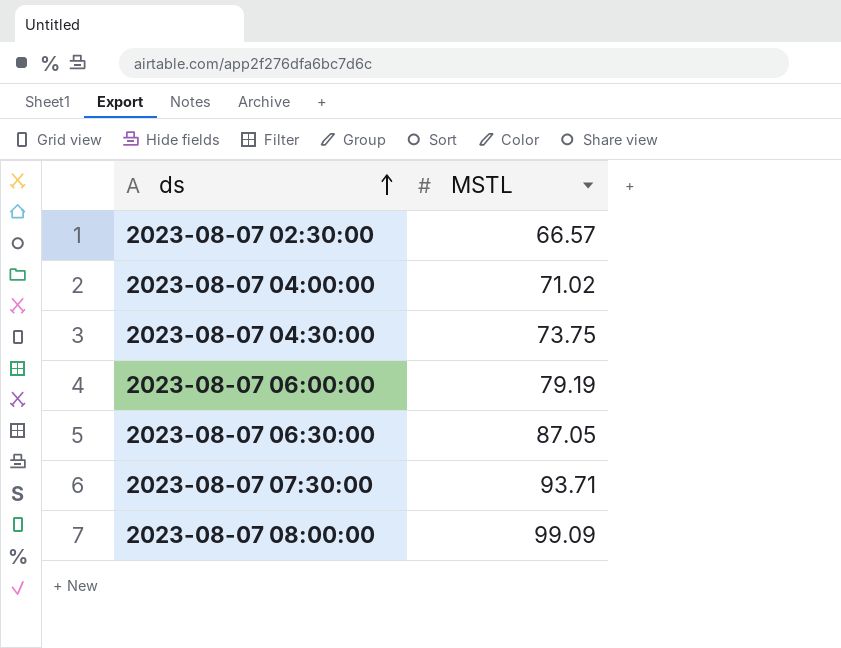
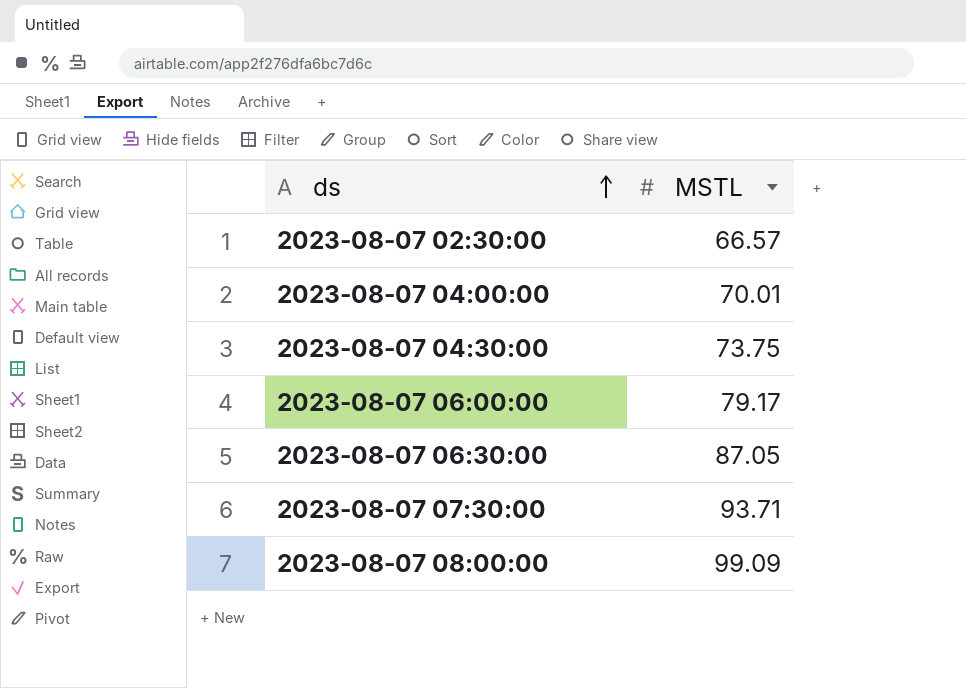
2023-08-07 04:00:00 | MSTL: 71.02 -> 70.01
2023-08-07 06:00:00 | MSTL: 79.19 -> 79.17

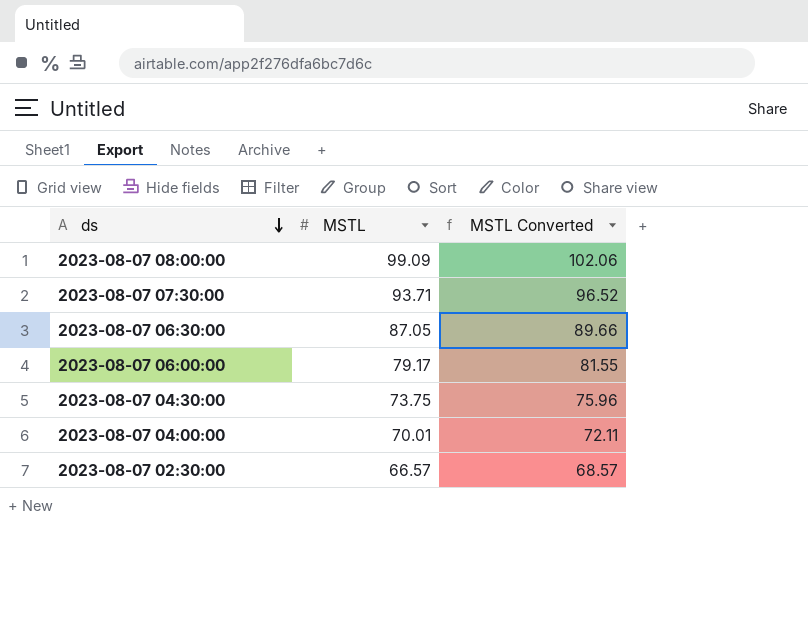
row order: ds ascending -> ds descending
column MSTL Converted | formula: none -> [MSTL] * 1.03

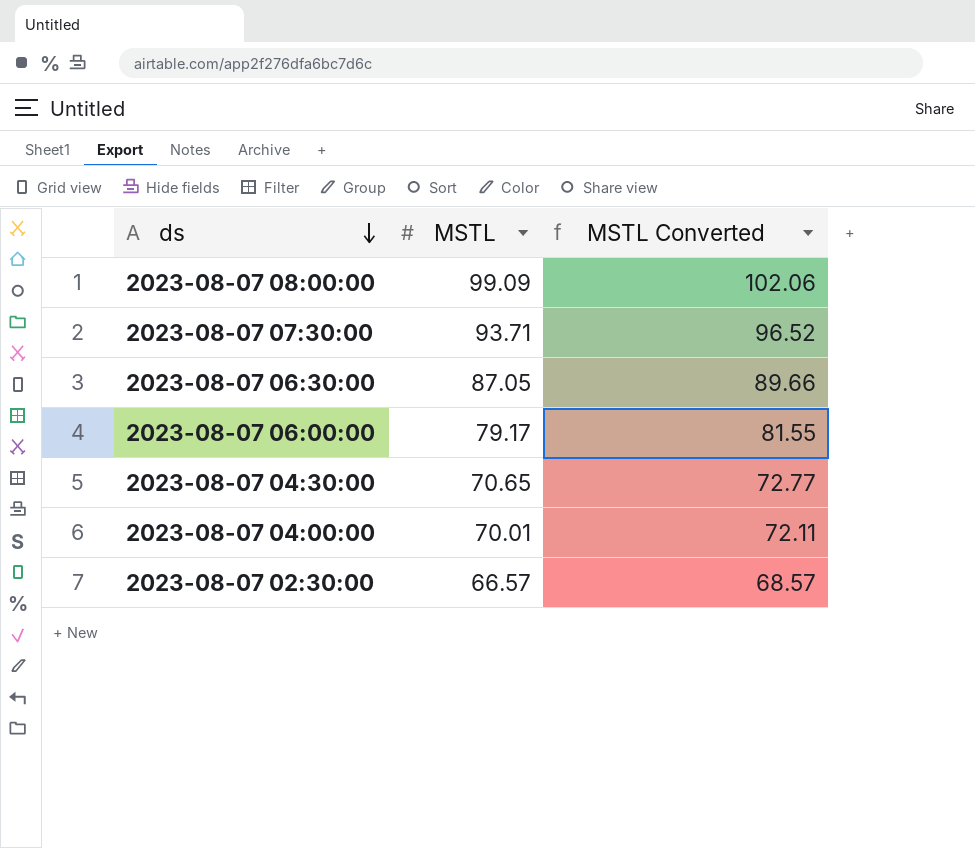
2023-08-07 04:30:00 | MSTL: 73.75 -> 70.65
2023-08-07 04:30:00 | MSTL Converted: 75.96 -> 72.77

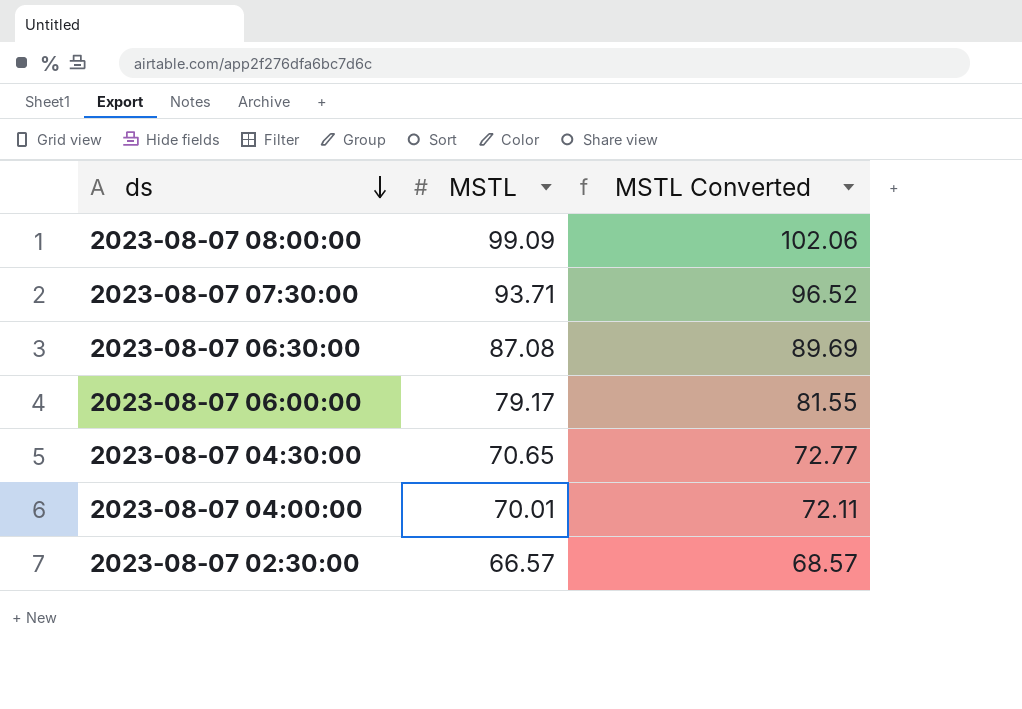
2023-08-07 06:30:00 | MSTL: 87.05 -> 87.08
2023-08-07 06:30:00 | MSTL Converted: 89.66 -> 89.69

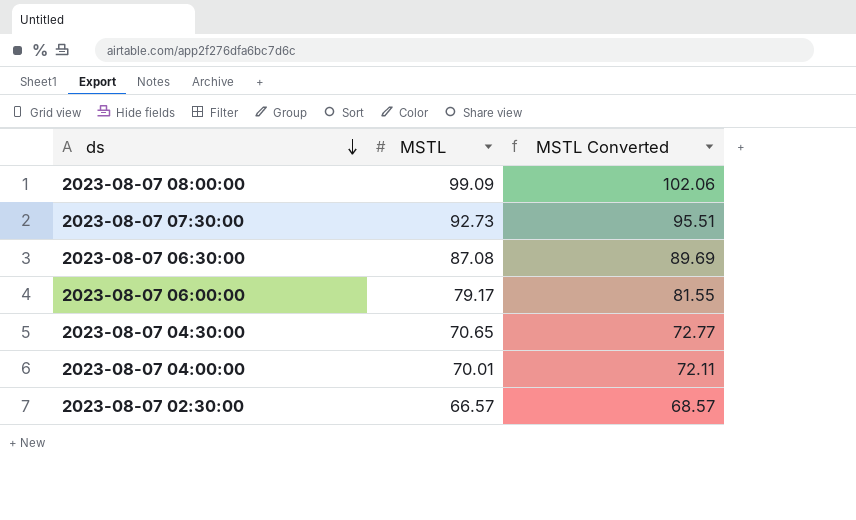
2023-08-07 07:30:00 | MSTL: 93.71 -> 92.73
2023-08-07 07:30:00 | MSTL Converted: 96.52 -> 95.51

